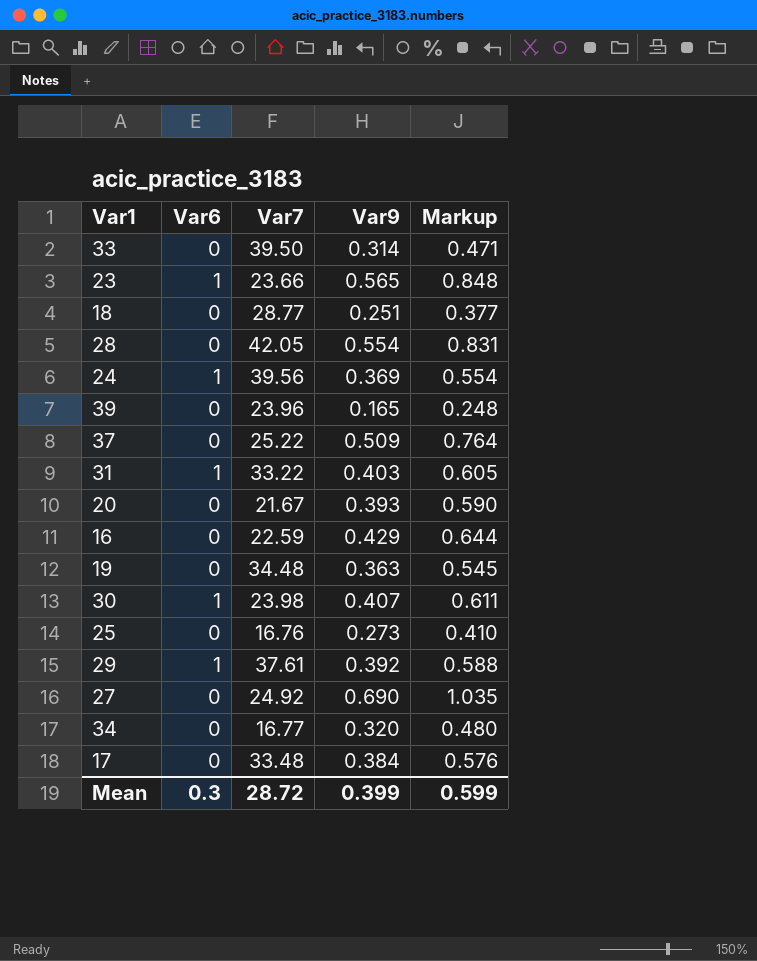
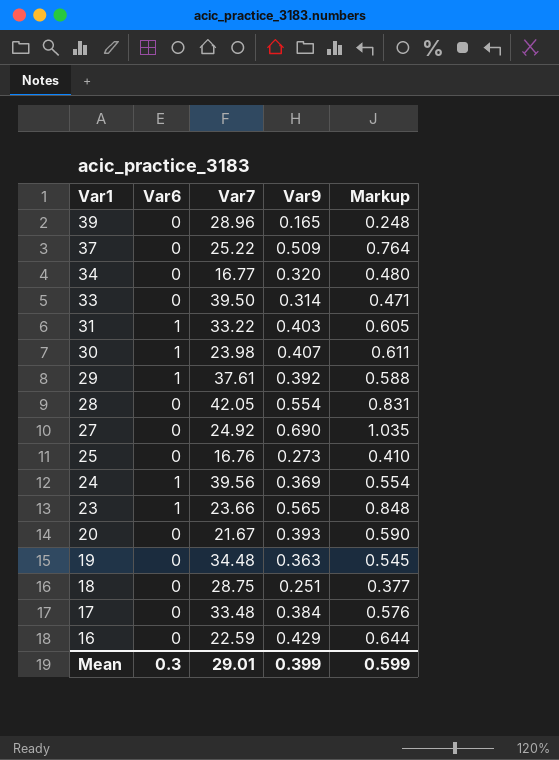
row order: none -> Var1 descending
39 | Var7: 23.96 -> 28.96
18 | Var7: 28.77 -> 28.75
Mean | Var7: 28.72 -> 29.01

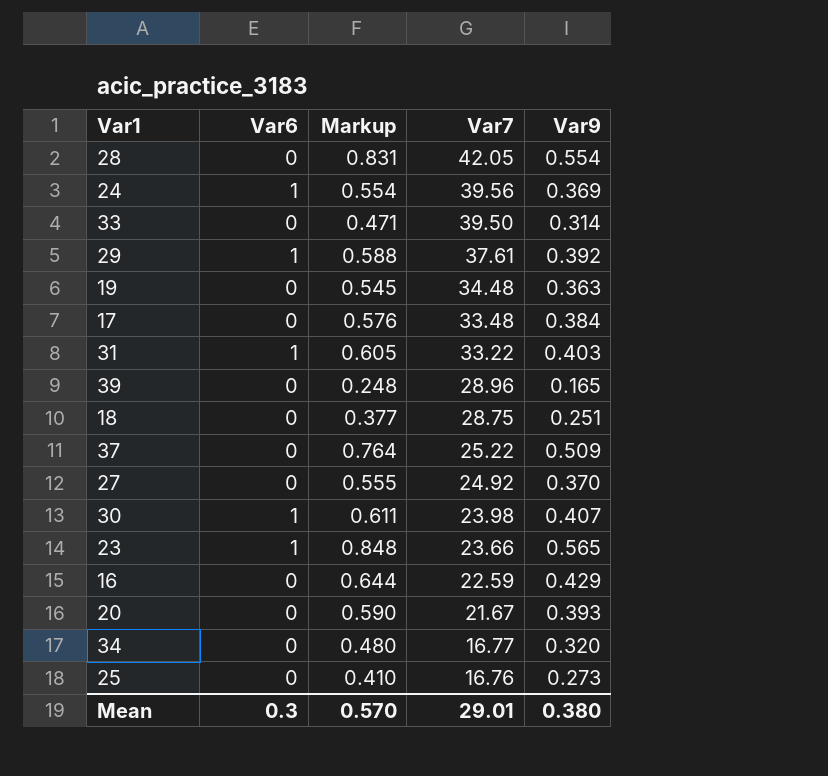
row order: Var1 descending -> Var7 descending
column Markup | position: 5 -> 3
27 | Markup: 1.035 -> 0.555
27 | Var9: 0.690 -> 0.370
Mean | Markup: 0.599 -> 0.570
Mean | Var9: 0.399 -> 0.380

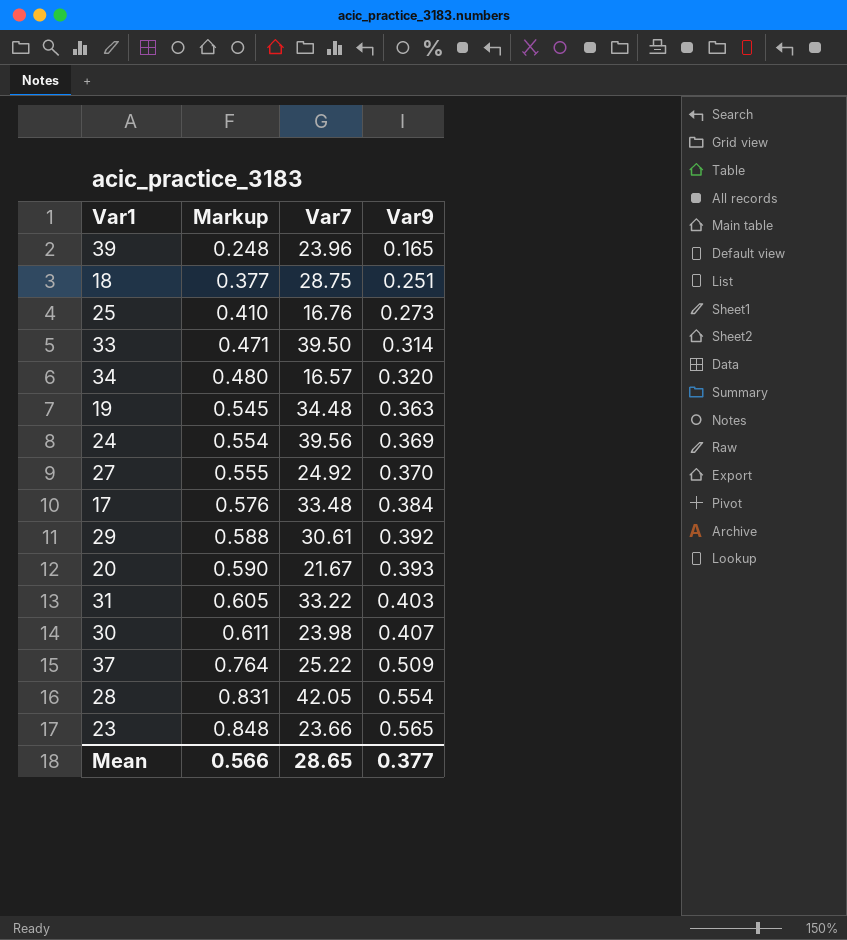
row order: Var7 descending -> Markup ascending
column Var6 | position: 2 -> none
row 16: 0 | 0.644 | 22.59 | 0.429 -> none
39 | Var7: 28.96 -> 23.96
34 | Var7: 16.77 -> 16.57
29 | Var7: 37.61 -> 30.61
Mean | Markup: 0.570 -> 0.566
Mean | Var7: 29.01 -> 28.65
Mean | Var9: 0.380 -> 0.377

